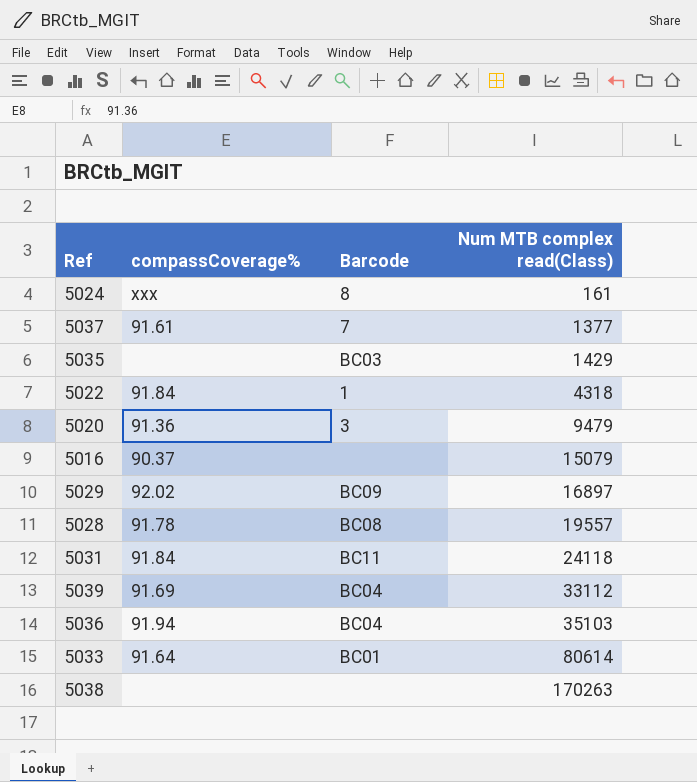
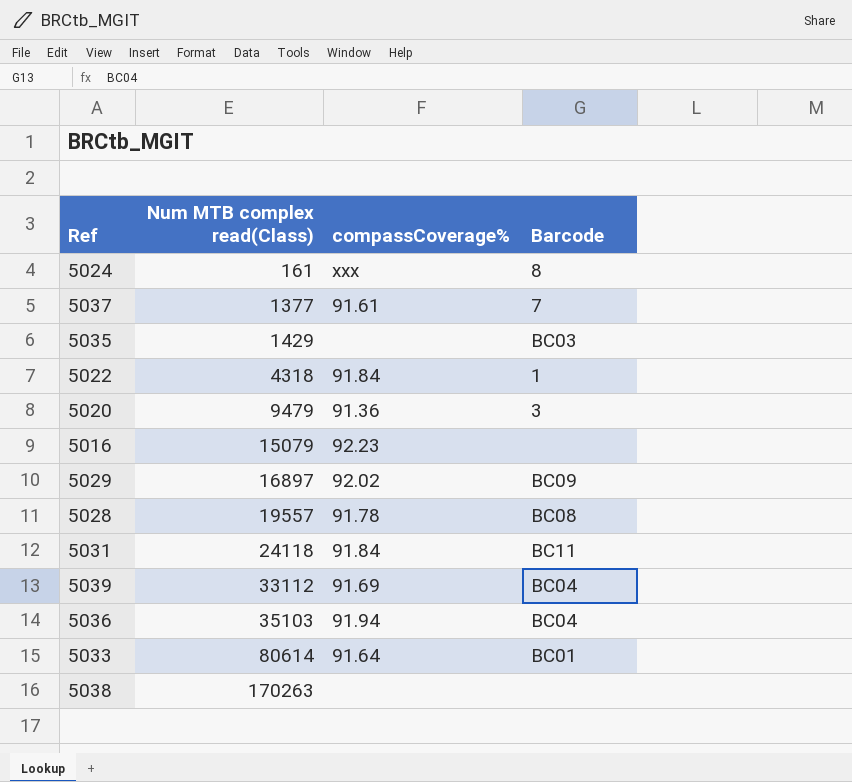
column Num MTB complex read(Class) | position: 4 -> 2
5016 | compassCoverage%: 90.37 -> 92.23

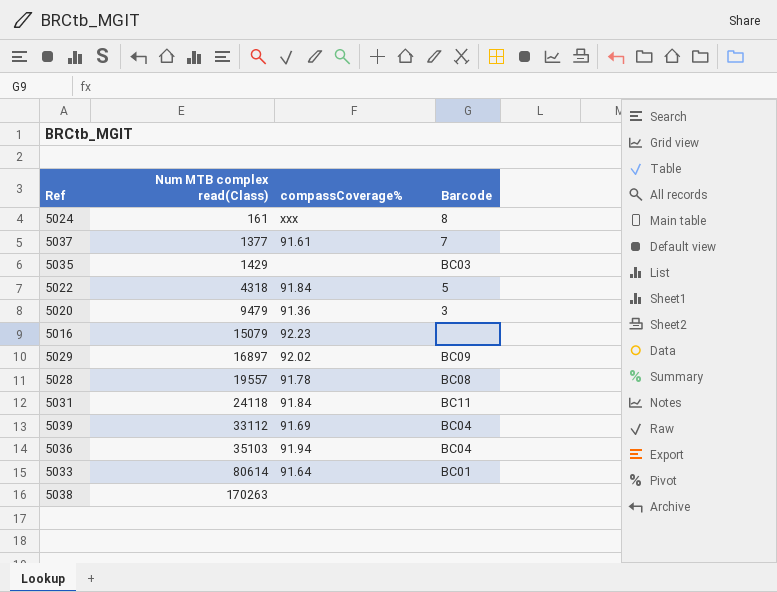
5022 | Barcode: 1 -> 5

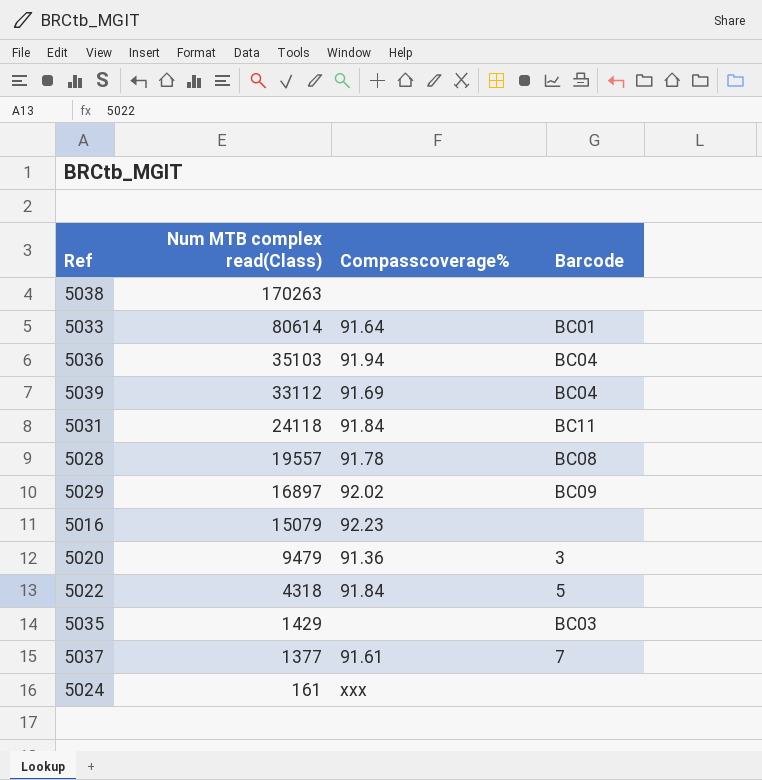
row order: Num MTB complex read(Class) ascending -> Num MTB complex read(Class) descending
column name: compassCoverage% -> Compasscoverage%
5024 | Barcode: 8 -> none

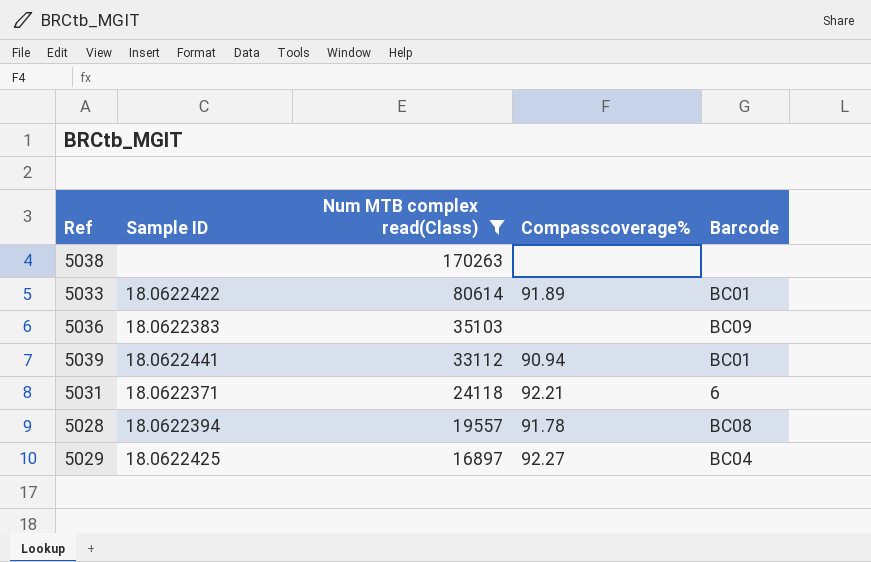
filter: none -> Num MTB complex read(Class) >= 16897
column Sample ID | position: none -> 2
5033 | Compasscoverage%: 91.64 -> 91.89
5036 | Compasscoverage%: 91.94 -> none
5036 | Barcode: BC04 -> BC09
5039 | Compasscoverage%: 91.69 -> 90.94
5039 | Barcode: BC04 -> BC01
5031 | Compasscoverage%: 91.84 -> 92.21
5031 | Barcode: BC11 -> 6
5029 | Compasscoverage%: 92.02 -> 92.27
5029 | Barcode: BC09 -> BC04

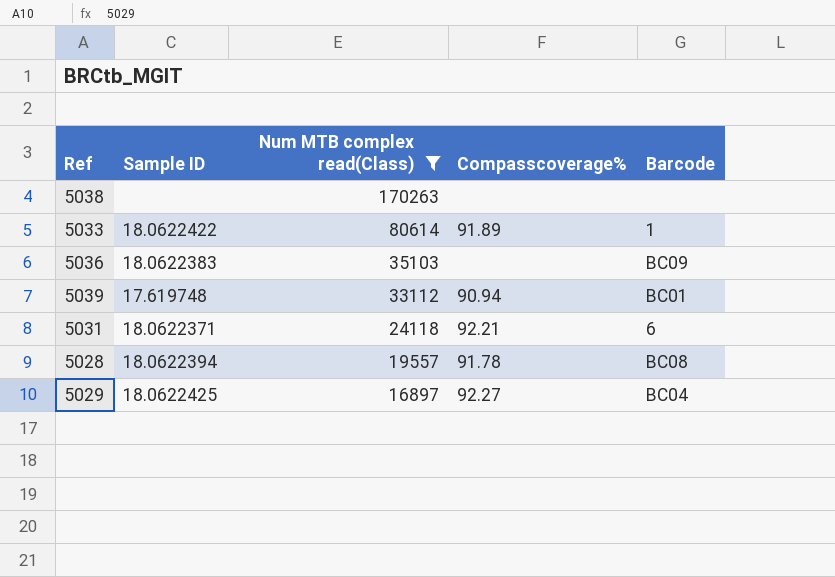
5033 | Barcode: BC01 -> 1
5039 | Sample ID: 18.0622441 -> 17.619748

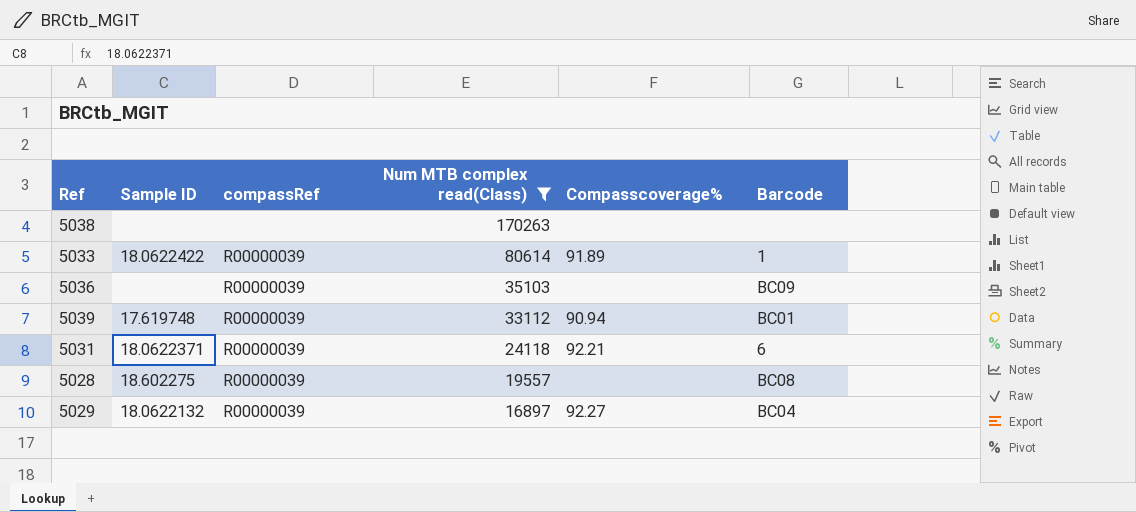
column compassRef | position: none -> 3
5036 | Sample ID: 18.0622383 -> none
5028 | Sample ID: 18.0622394 -> 18.602275
5028 | Compasscoverage%: 91.78 -> none
5029 | Sample ID: 18.0622425 -> 18.0622132

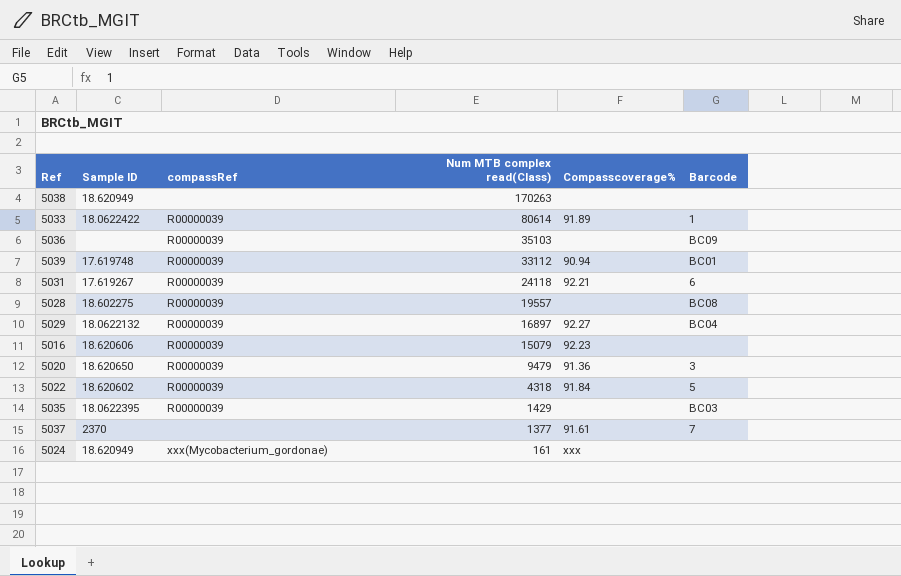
filter: Num MTB complex read(Class) >= 16897 -> none
5038 | Sample ID: none -> 18.620949
5031 | Sample ID: 18.0622371 -> 17.619267

